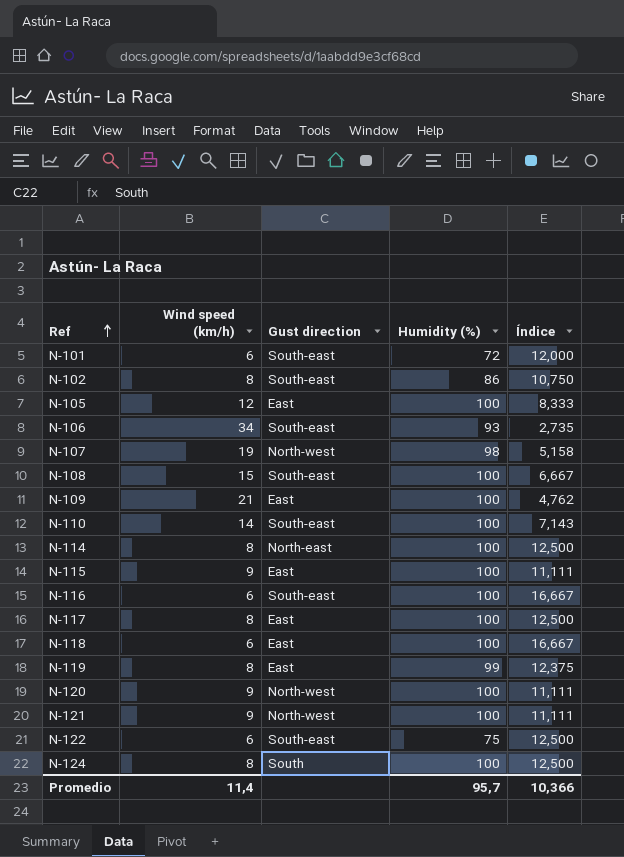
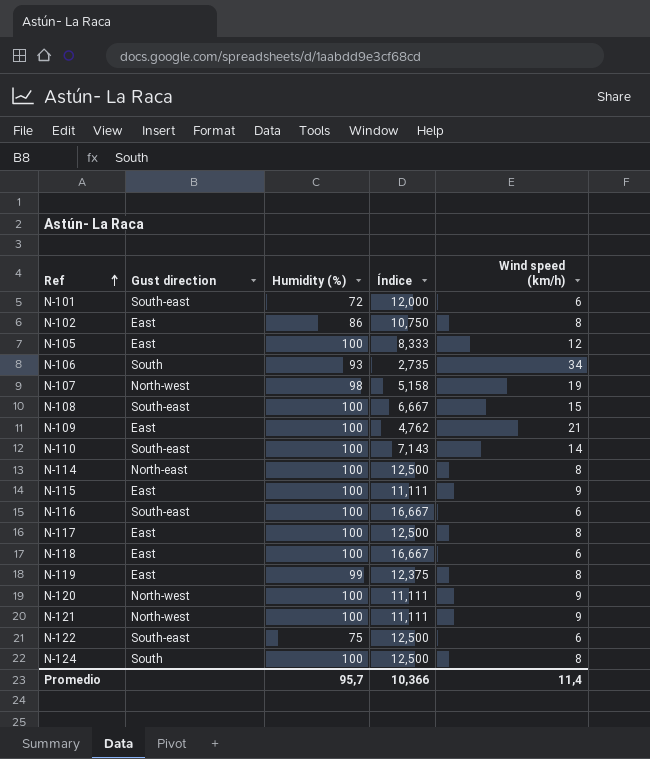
column Wind speed (km/h) | position: 2 -> 5
N-102 | Gust direction: South-east -> East
N-106 | Gust direction: South-east -> South

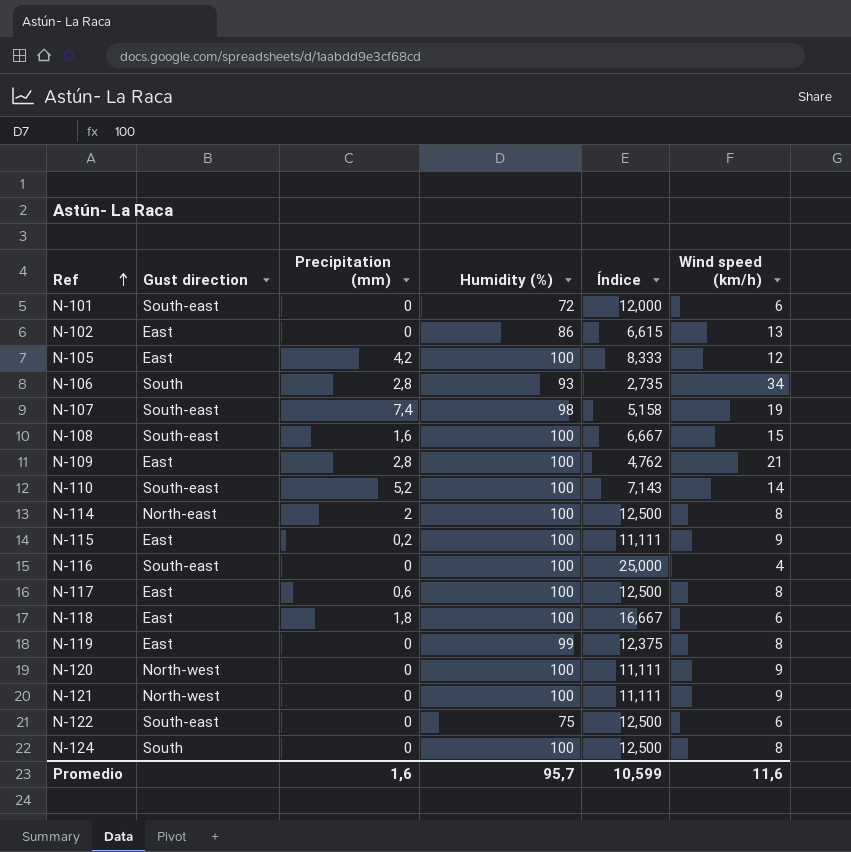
column Precipitation (mm) | position: none -> 3
N-102 | Índice: 10,750 -> 6,615
N-102 | Wind speed (km/h): 8 -> 13
N-107 | Gust direction: North-west -> South-east
N-116 | Índice: 16,667 -> 25,000
N-116 | Wind speed (km/h): 6 -> 4
Promedio | Índice: 10,366 -> 10,599
Promedio | Wind speed (km/h): 11,4 -> 11,6

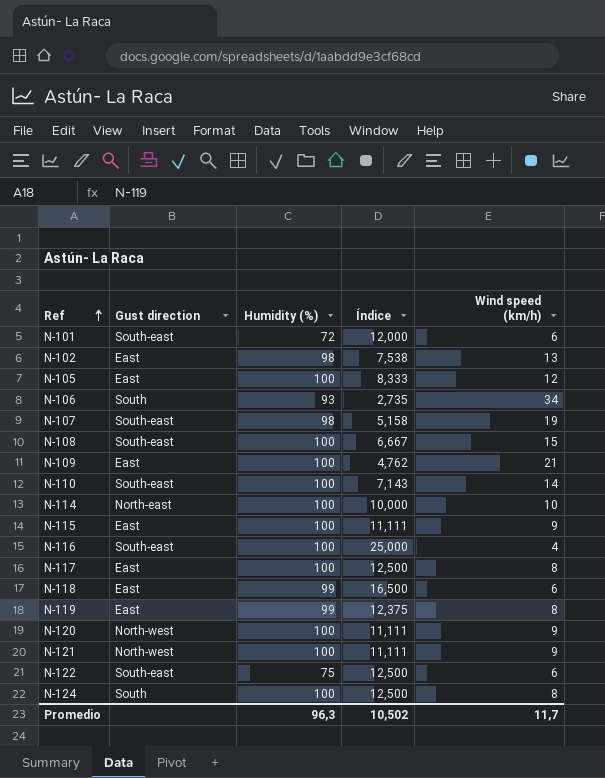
column Precipitation (mm) | position: 3 -> none
N-102 | Humidity (%): 86 -> 98
N-102 | Índice: 6,615 -> 7,538
N-114 | Índice: 12,500 -> 10,000
N-114 | Wind speed (km/h): 8 -> 10
N-118 | Humidity (%): 100 -> 99
N-118 | Índice: 16,667 -> 16,500
Promedio | Humidity (%): 95,7 -> 96,3
Promedio | Índice: 10,599 -> 10,502
Promedio | Wind speed (km/h): 11,6 -> 11,7

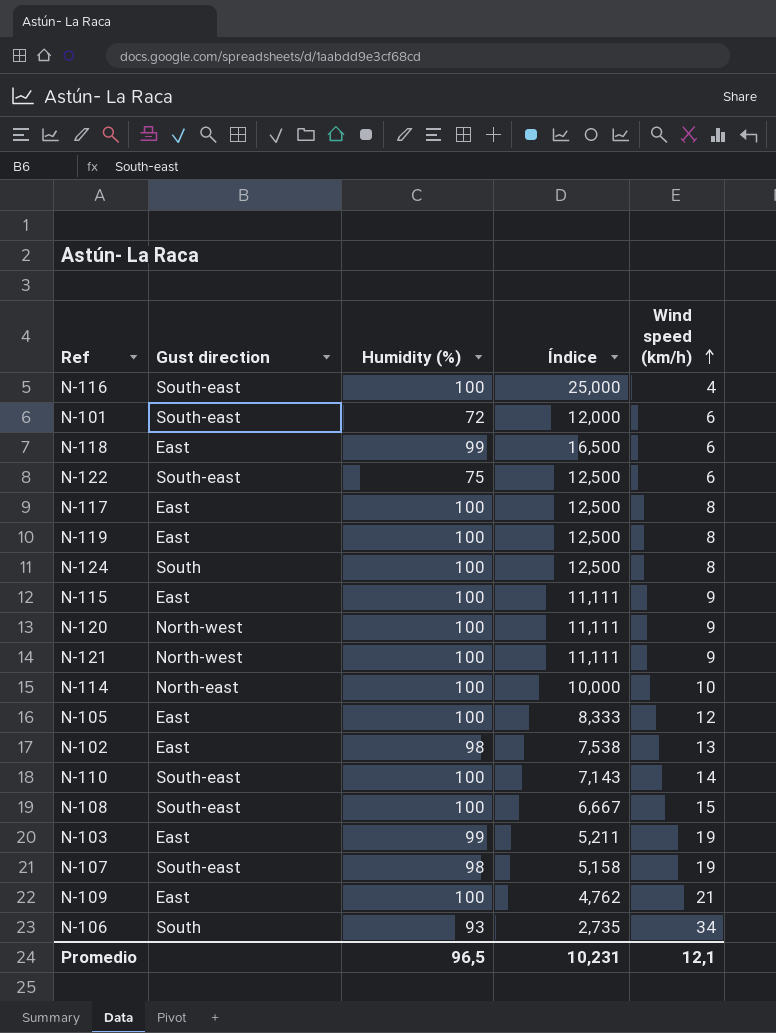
row order: Ref ascending -> Wind speed (km/h) ascending
N-119 | Humidity (%): 99 -> 100
N-119 | Índice: 12,375 -> 12,500
row N-103: none -> East | 99 | 5,211 | 19
Promedio | Humidity (%): 96,3 -> 96,5
Promedio | Índice: 10,502 -> 10,231
Promedio | Wind speed (km/h): 11,7 -> 12,1

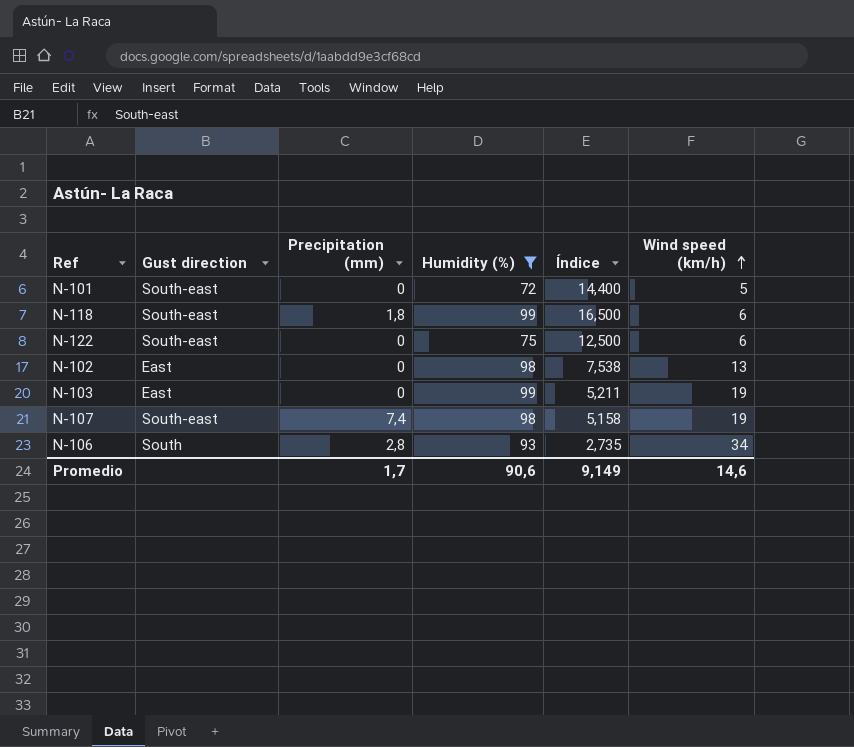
filter: none -> Humidity (%) != 100
column Precipitation (mm) | position: none -> 3
N-101 | Índice: 12,000 -> 14,400
N-101 | Wind speed (km/h): 6 -> 5
N-118 | Gust direction: East -> South-east
Promedio | Humidity (%): 96,5 -> 90,6
Promedio | Índice: 10,231 -> 9,149
Promedio | Wind speed (km/h): 12,1 -> 14,6

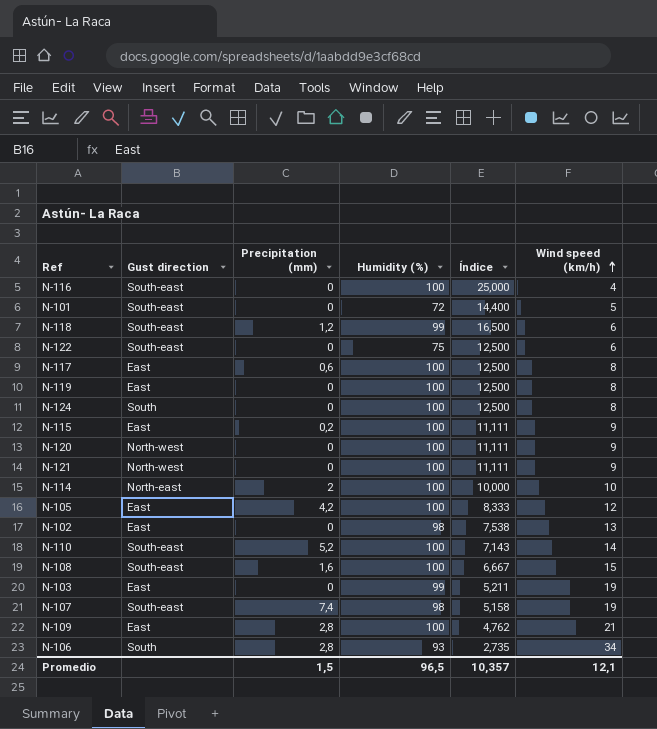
filter: Humidity (%) != 100 -> none
N-118 | Precipitation (mm): 1,8 -> 1,2
Promedio | Precipitation (mm): 1,7 -> 1,5
Promedio | Humidity (%): 90,6 -> 96,5
Promedio | Índice: 9,149 -> 10,357
Promedio | Wind speed (km/h): 14,6 -> 12,1

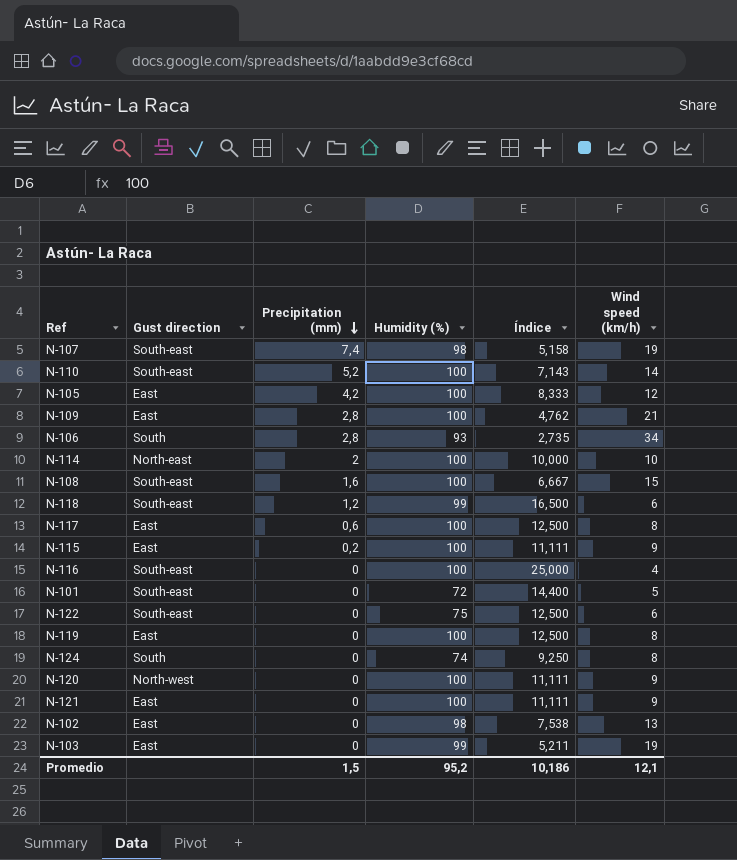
row order: Wind speed (km/h) ascending -> Precipitation (mm) descending
N-124 | Humidity (%): 100 -> 74
N-124 | Índice: 12,500 -> 9,250
N-121 | Gust direction: North-west -> East
Promedio | Humidity (%): 96,5 -> 95,2
Promedio | Índice: 10,357 -> 10,186

